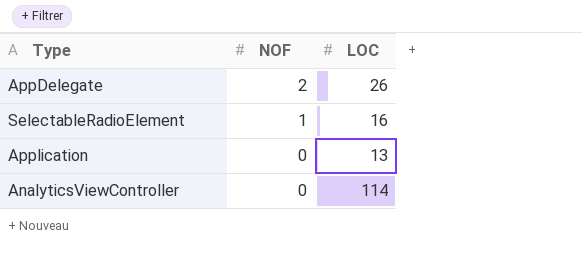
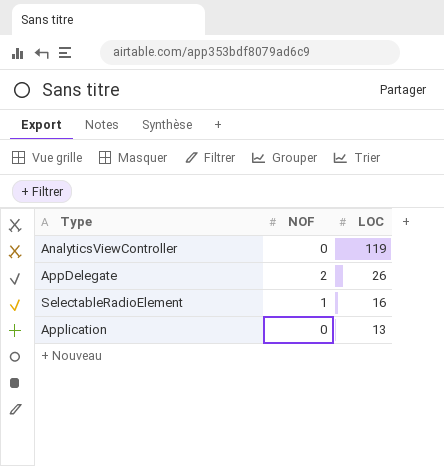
row order: NOF descending -> LOC descending
AnalyticsViewController | LOC: 114 -> 119

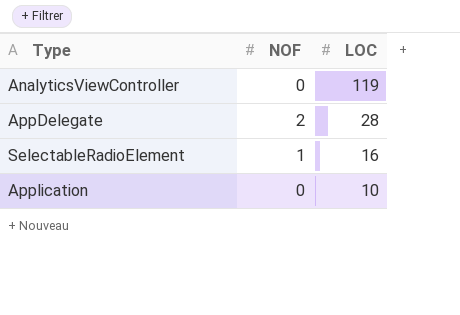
AppDelegate | LOC: 26 -> 28
Application | LOC: 13 -> 10

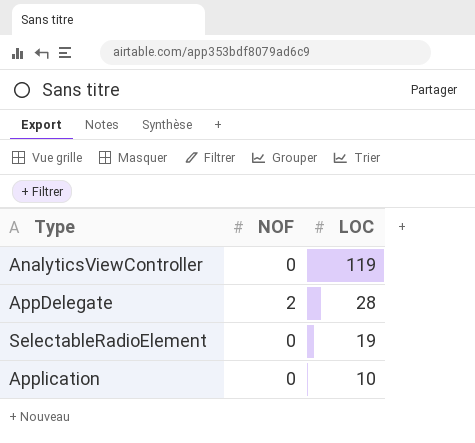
SelectableRadioElement | NOF: 1 -> 0
SelectableRadioElement | LOC: 16 -> 19

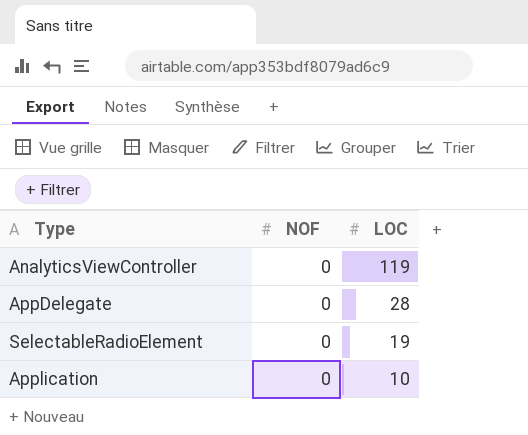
AppDelegate | NOF: 2 -> 0

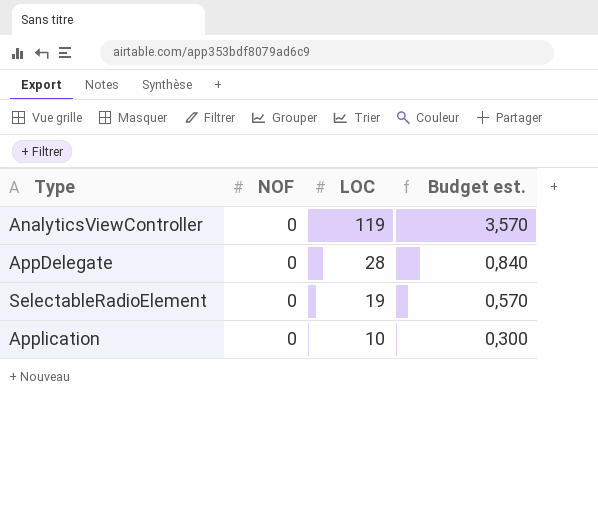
column Budget est. | formula: none -> [LOC] * 0,03

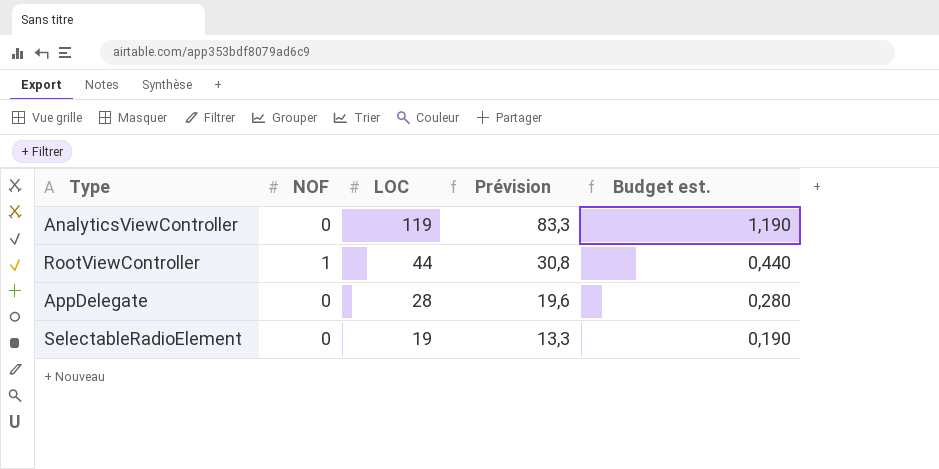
column Prévision | formula: none -> [LOC] * 0,7
column Budget est. | formula: [LOC] * 0,03 -> [LOC] * 0,01
row Application: 0 | 10 | 0,300 -> none
row RootViewController: none -> 1 | 44 | 30,8 | 0,440

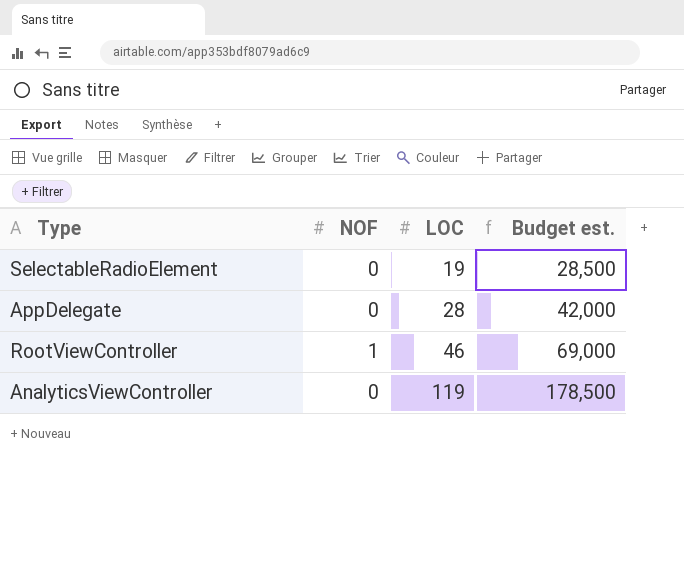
row order: LOC descending -> LOC ascending
column Prévision | formula: [LOC] * 0,7 -> none
column Budget est. | formula: [LOC] * 0,01 -> [LOC] * 1,5
RootViewController | LOC: 44 -> 46

